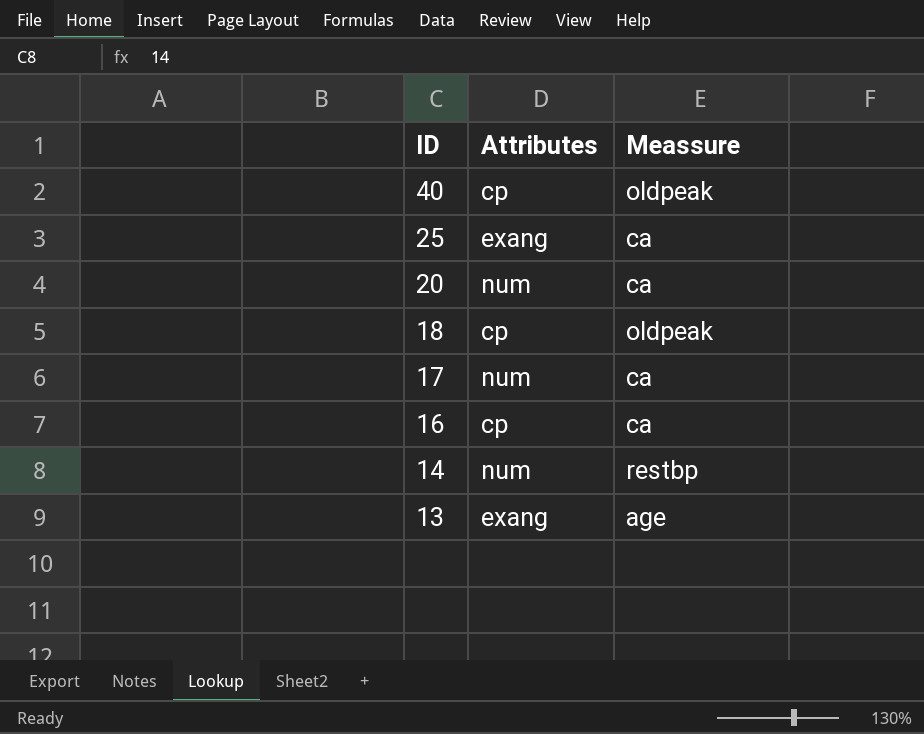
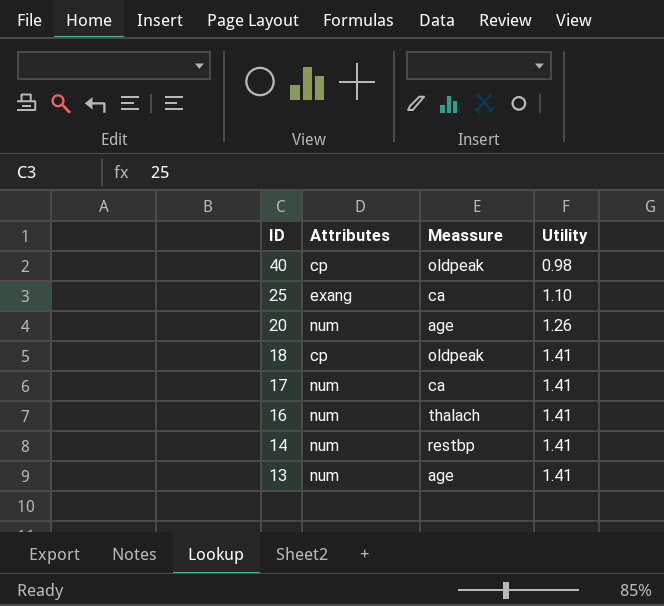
column Utility | position: none -> 4
20 | Meassure: ca -> age
16 | Attributes: cp -> num
16 | Meassure: ca -> thalach
13 | Attributes: exang -> num

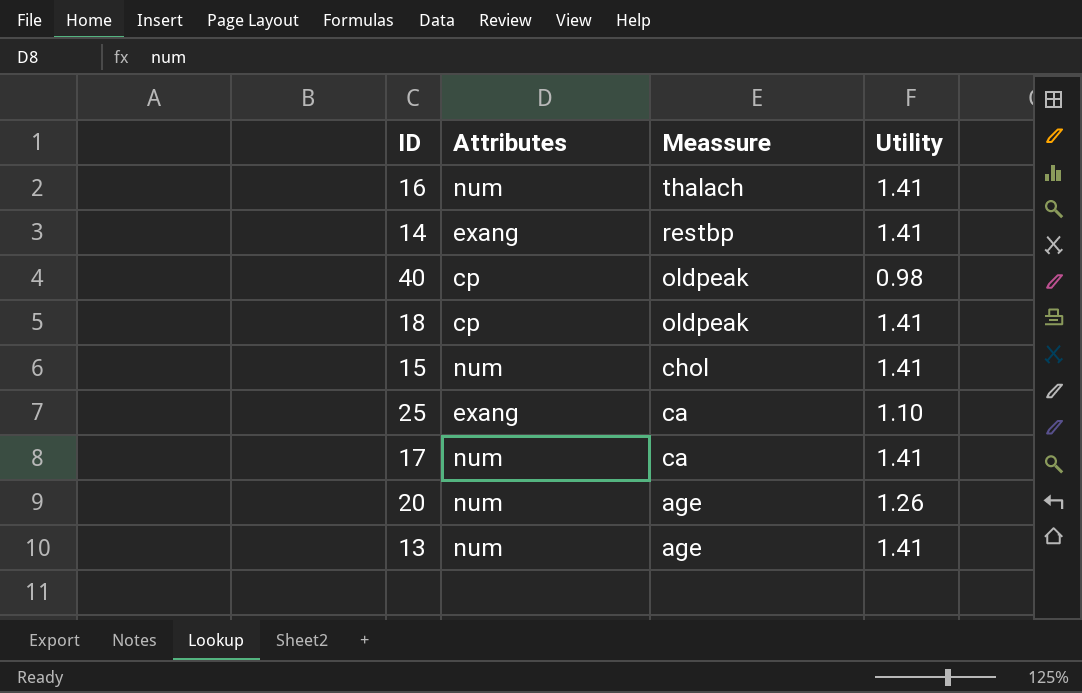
row order: ID descending -> Meassure descending
14 | Attributes: num -> exang
row 15: none -> num | chol | 1.41

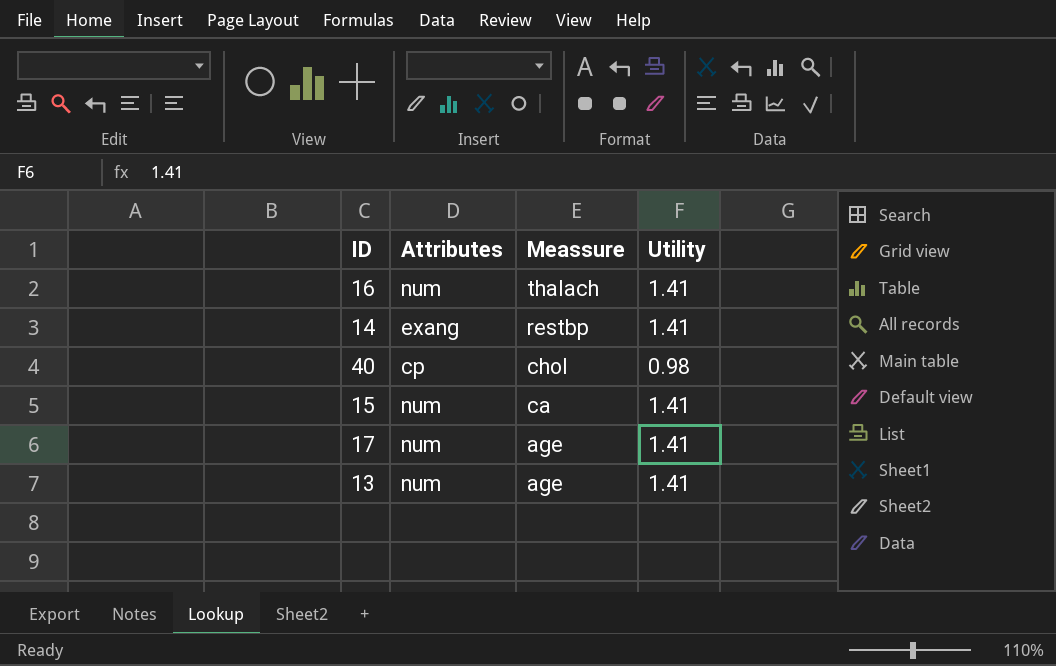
row 18: cp | oldpeak | 1.41 -> none
row 25: exang | ca | 1.10 -> none
row 20: num | age | 1.26 -> none
40 | Meassure: oldpeak -> chol
15 | Meassure: chol -> ca
17 | Meassure: ca -> age

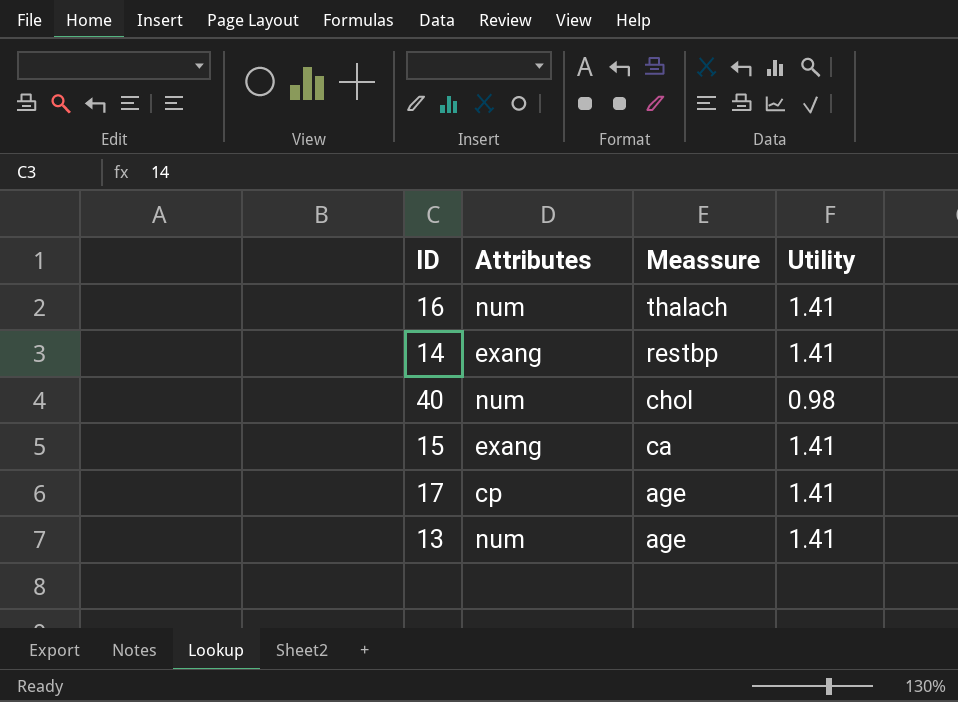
40 | Attributes: cp -> num
15 | Attributes: num -> exang
17 | Attributes: num -> cp

